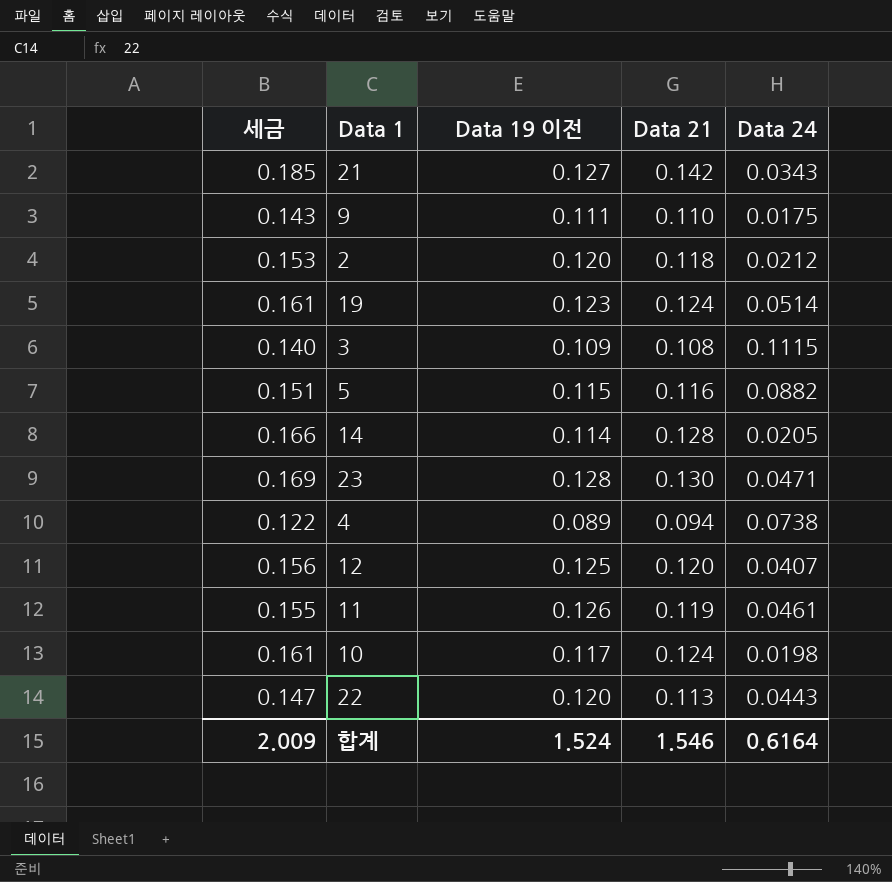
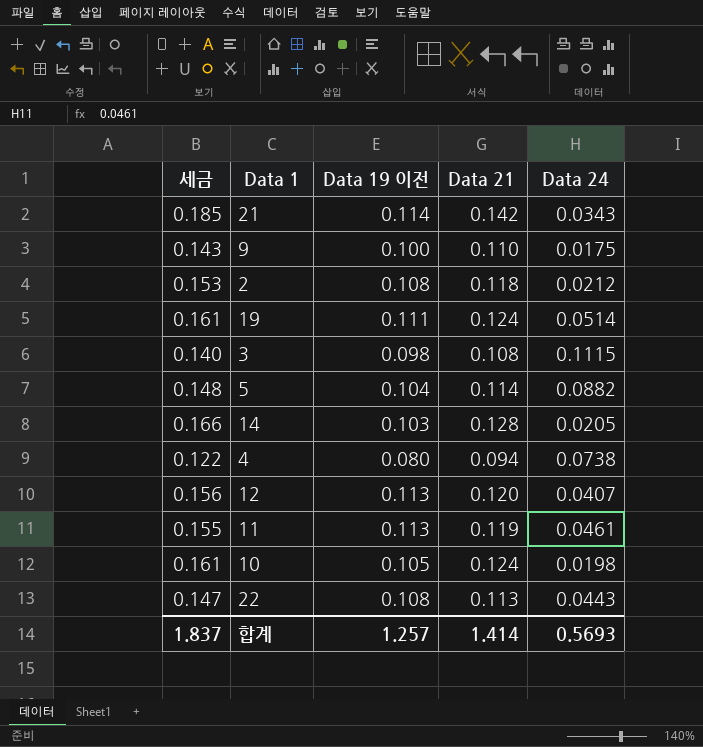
row 23: 0.169 | 0.128 | 0.130 | 0.0471 -> none
21 | Data 19 이전: 0.127 -> 0.114
9 | Data 19 이전: 0.111 -> 0.100
2 | Data 19 이전: 0.120 -> 0.108
19 | Data 19 이전: 0.123 -> 0.111
3 | Data 19 이전: 0.109 -> 0.098
5 | 세금: 0.151 -> 0.148
5 | Data 19 이전: 0.115 -> 0.104
5 | Data 21: 0.116 -> 0.114
14 | Data 19 이전: 0.114 -> 0.103
4 | Data 19 이전: 0.089 -> 0.080
12 | Data 19 이전: 0.125 -> 0.113
11 | Data 19 이전: 0.126 -> 0.113
10 | Data 19 이전: 0.117 -> 0.105
22 | Data 19 이전: 0.120 -> 0.108
합계 | 세금: 2.009 -> 1.837
합계 | Data 19 이전: 1.524 -> 1.257
합계 | Data 21: 1.546 -> 1.414
합계 | Data 24: 0.6164 -> 0.5693

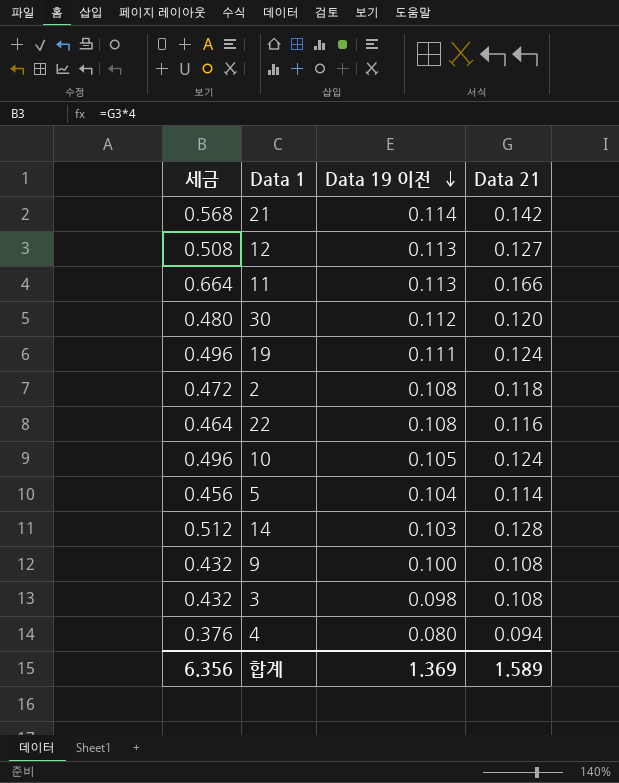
row order: none -> Data 19 이전 descending
column Data 24 | position: 5 -> none
column 세금 | formula: [Data 21] * 1.3 -> [Data 21] * 4
12 | Data 21: 0.120 -> 0.127
11 | Data 21: 0.119 -> 0.166
row 30: none -> 0.480 | 0.112 | 0.120
22 | Data 21: 0.113 -> 0.116
9 | Data 21: 0.110 -> 0.108
합계 | 세금: 1.837 -> 6.356
합계 | Data 19 이전: 1.257 -> 1.369
합계 | Data 21: 1.414 -> 1.589

